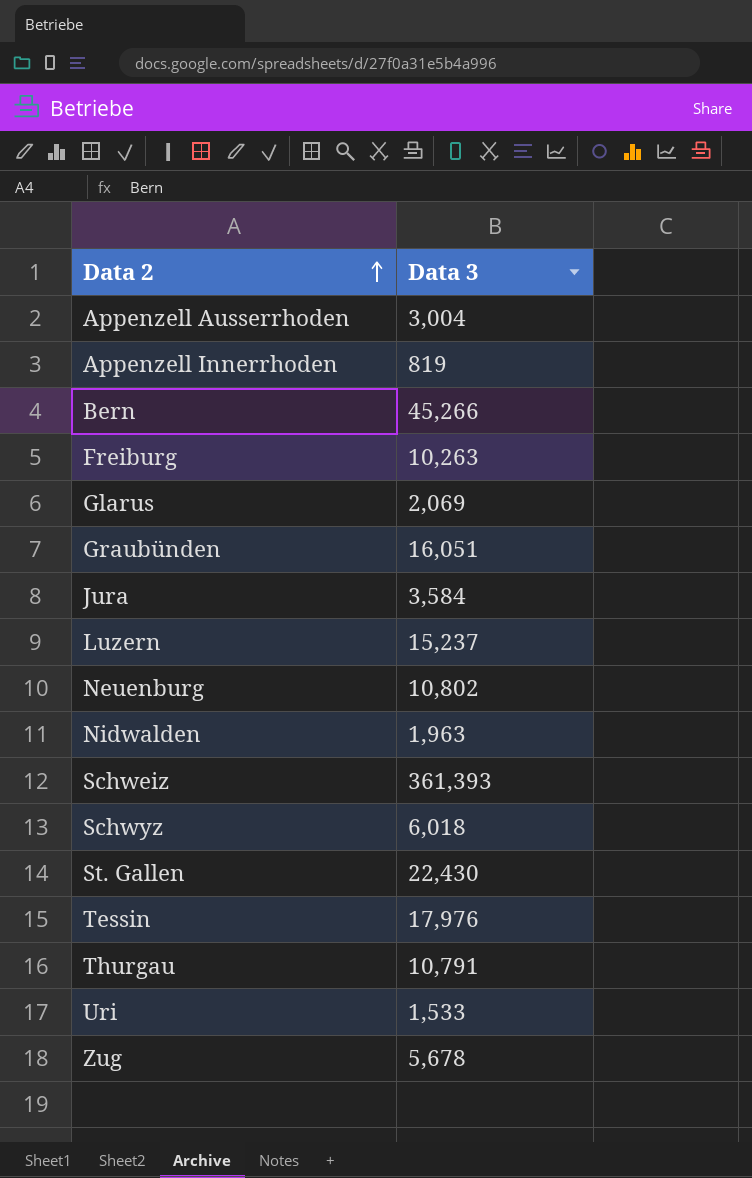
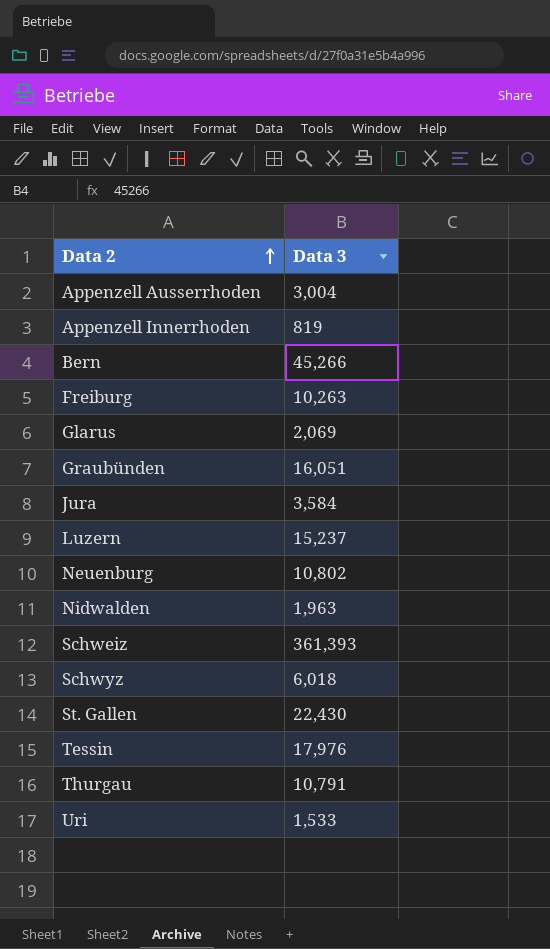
row Zug: 5,678 -> none

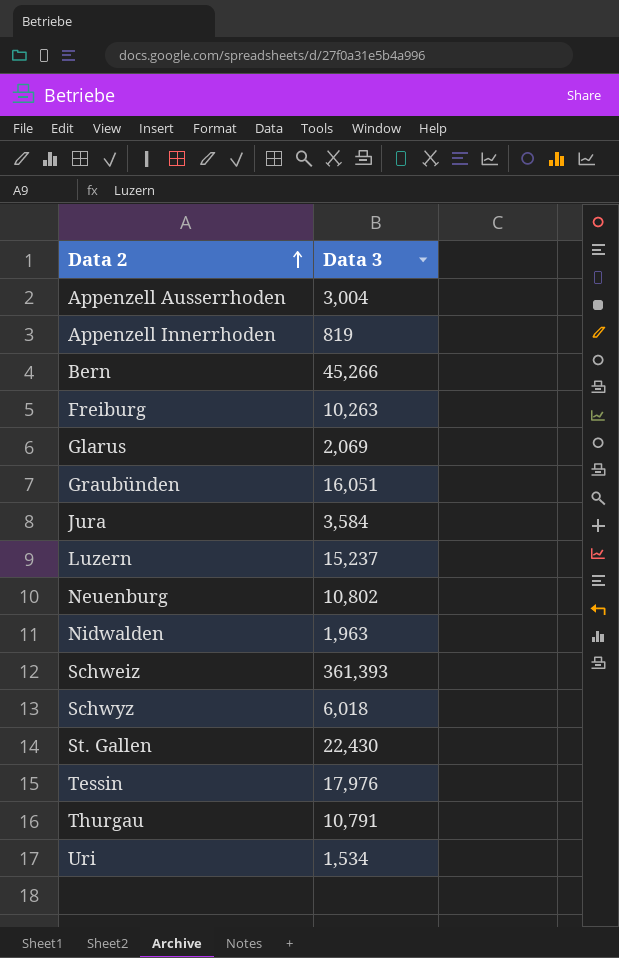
Uri | Data 3: 1,533 -> 1,534

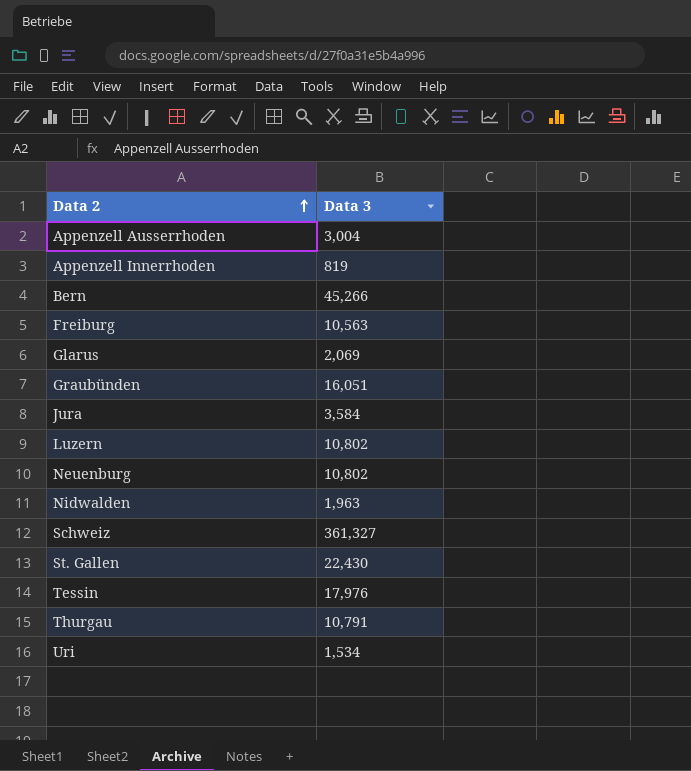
row Schwyz: 6,018 -> none
Freiburg | Data 3: 10,263 -> 10,563
Luzern | Data 3: 15,237 -> 10,802
Schweiz | Data 3: 361,393 -> 361,327

